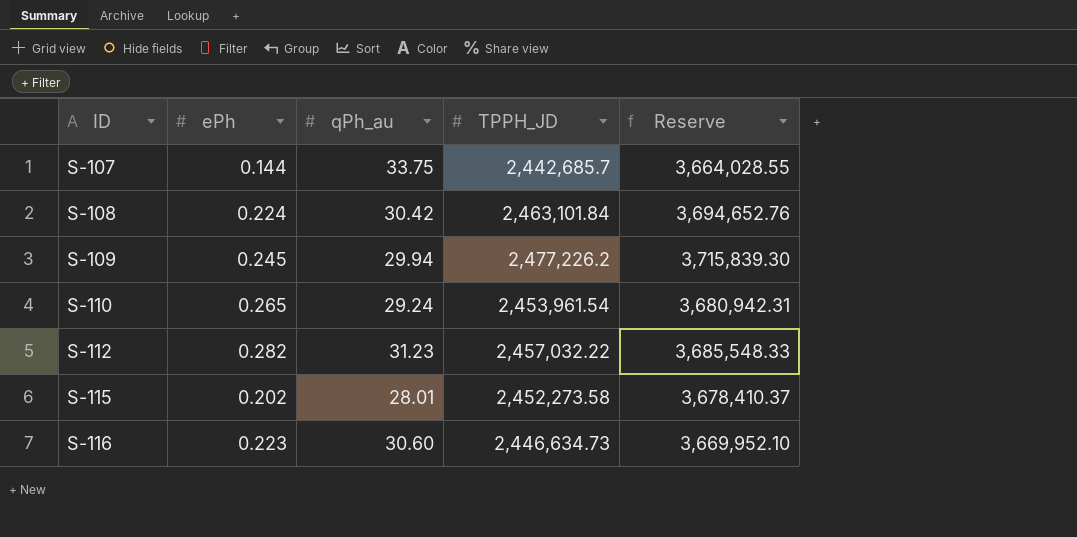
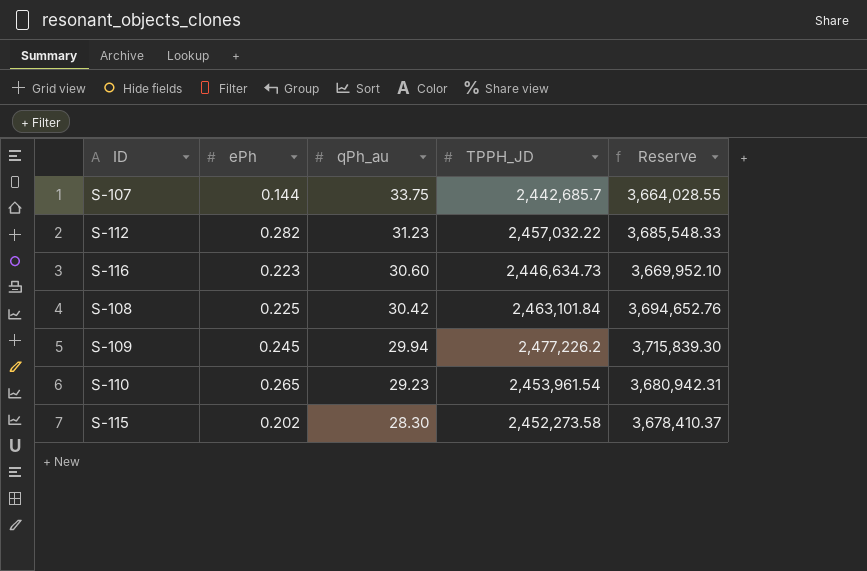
row order: ID ascending -> qPh_au descending
S-108 | ePh: 0.224 -> 0.225
S-110 | qPh_au: 29.24 -> 29.23
S-115 | qPh_au: 28.01 -> 28.30

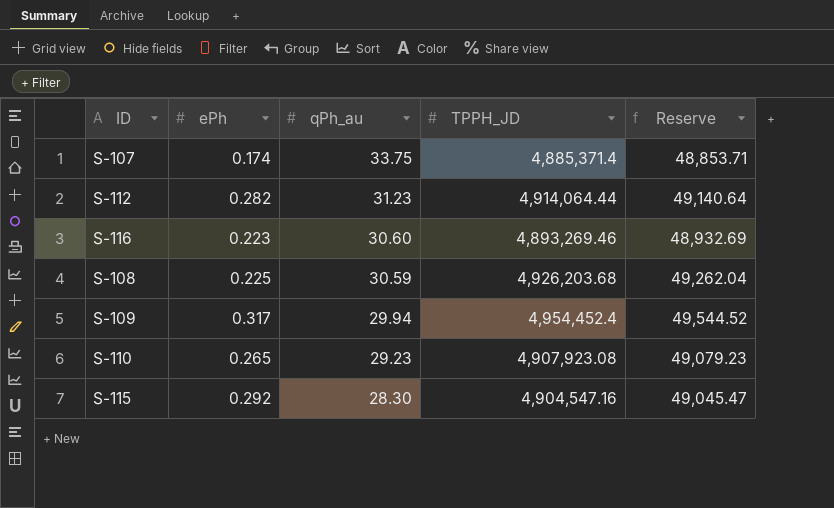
column Reserve | formula: [TPPH_JD] * 1.5 -> [TPPH_JD] * 0.01
S-107 | ePh: 0.144 -> 0.174
S-107 | TPPH_JD: 2,442,685.7 -> 4,885,371.4
S-112 | TPPH_JD: 2,457,032.22 -> 4,914,064.44
S-116 | TPPH_JD: 2,446,634.73 -> 4,893,269.46
S-108 | qPh_au: 30.42 -> 30.59
S-108 | TPPH_JD: 2,463,101.84 -> 4,926,203.68
S-109 | ePh: 0.245 -> 0.317
S-109 | TPPH_JD: 2,477,226.2 -> 4,954,452.4
S-110 | TPPH_JD: 2,453,961.54 -> 4,907,923.08
S-115 | ePh: 0.202 -> 0.292
S-115 | TPPH_JD: 2,452,273.58 -> 4,904,547.16

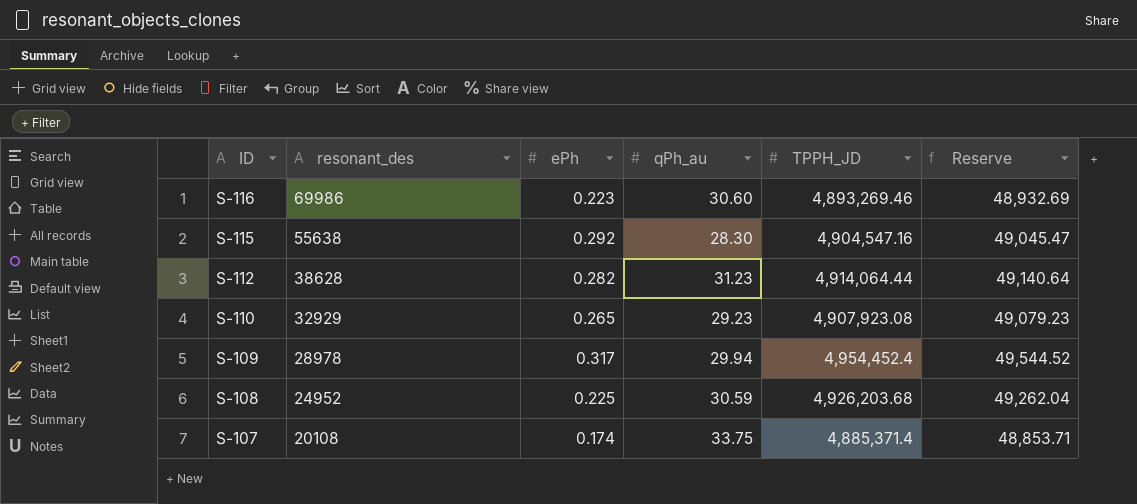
row order: qPh_au descending -> ID descending
column resonant_des | position: none -> 2

